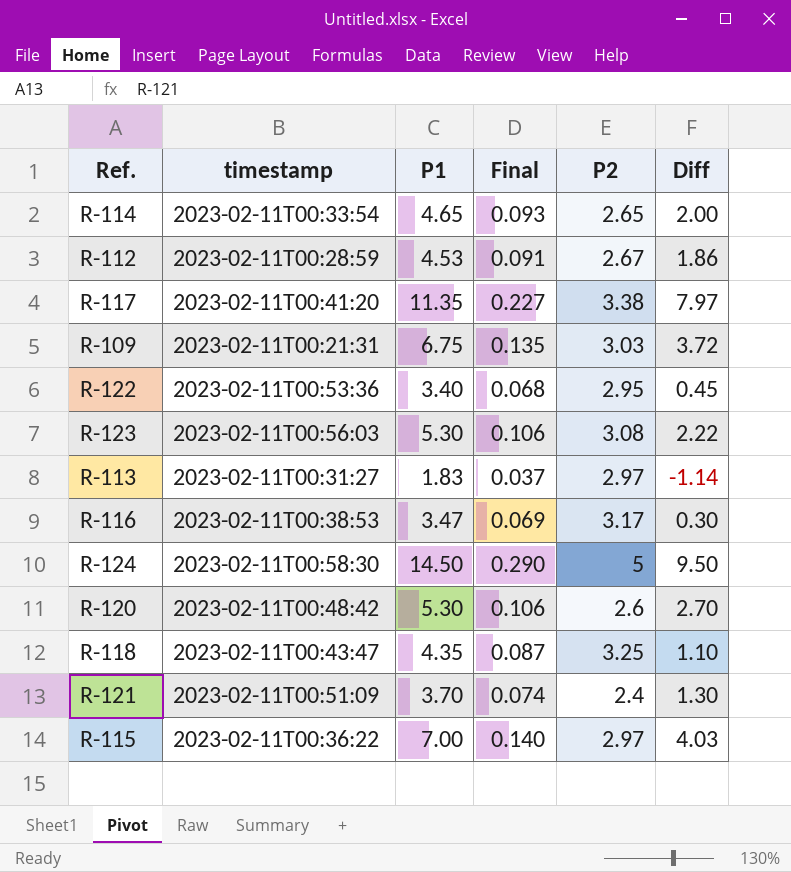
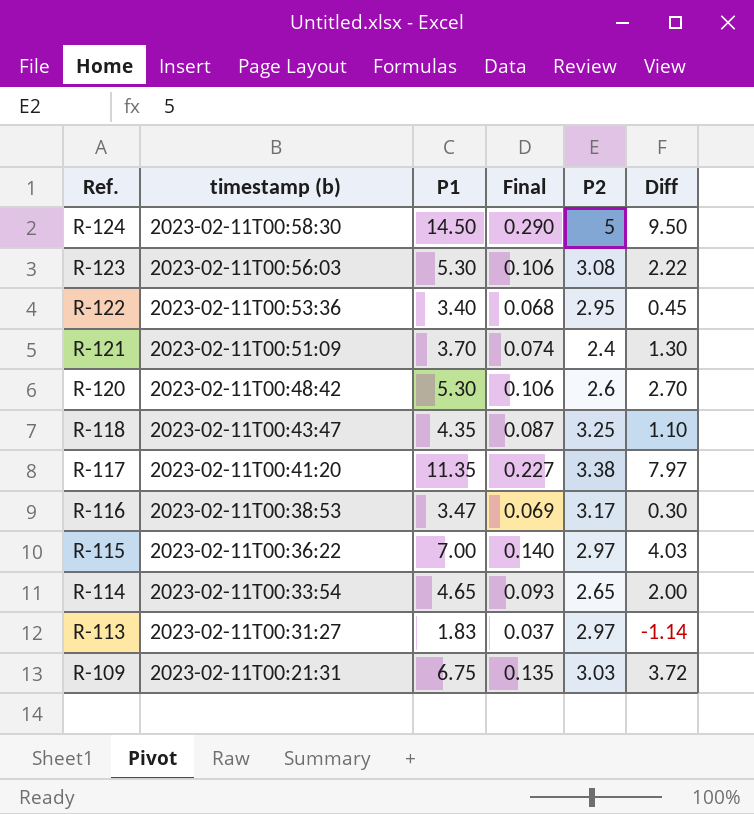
row order: none -> Ref. descending
column name: timestamp -> timestamp (b)
row R-112: 2023-02-11T00:28:59 | 4.53 | 0.091 | 2.67 | 1.86 -> none

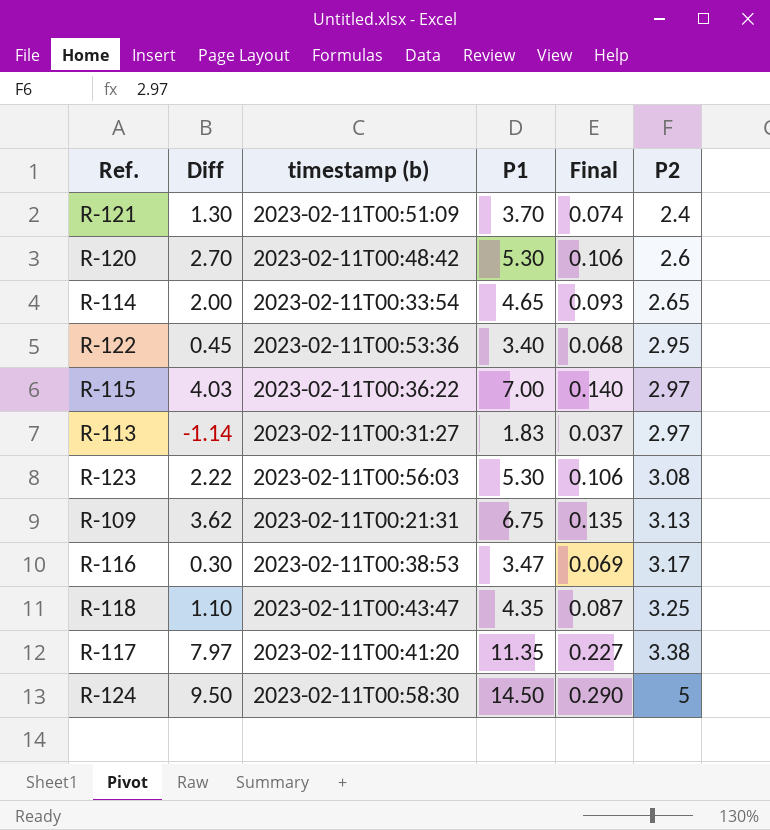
row order: Ref. descending -> P2 ascending
column Diff | position: 6 -> 2
R-109 | Diff: 3.72 -> 3.62
R-109 | P2: 3.03 -> 3.13

